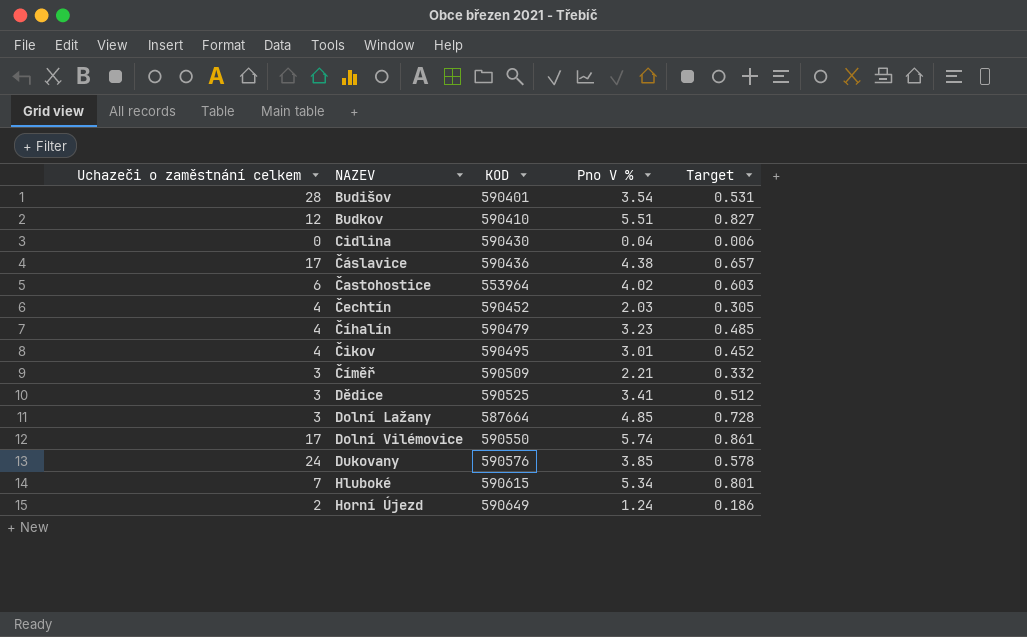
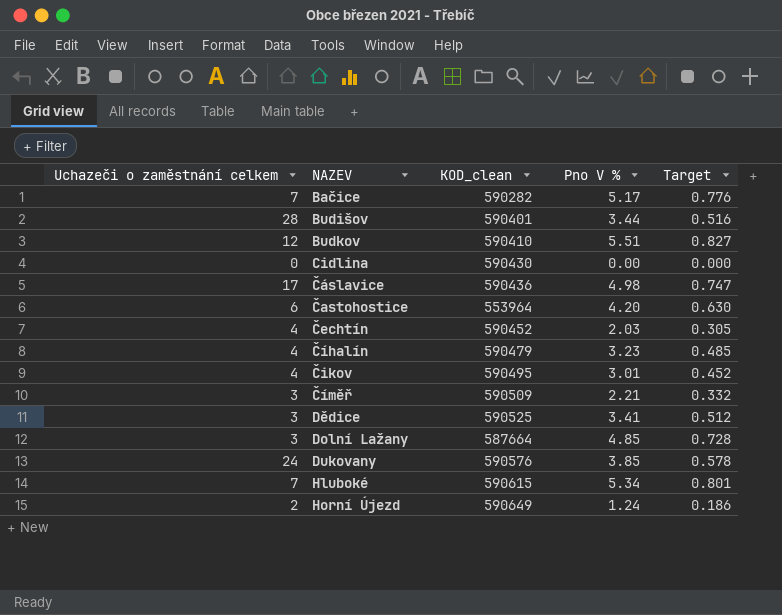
column name: KOD -> KOD_clean
row Dolní Vilémovice: 17 | 590550 | 5.74 | 0.861 -> none
row Bačice: none -> 7 | 590282 | 5.17 | 0.776
Budišov | Pno V %: 3.54 -> 3.44
Budišov | Target: 0.531 -> 0.516
Cidlina | Pno V %: 0.04 -> 0.00
Cidlina | Target: 0.006 -> 0.000
Čáslavice | Pno V %: 4.38 -> 4.98
Čáslavice | Target: 0.657 -> 0.747
Častohostice | Pno V %: 4.02 -> 4.20
Častohostice | Target: 0.603 -> 0.630

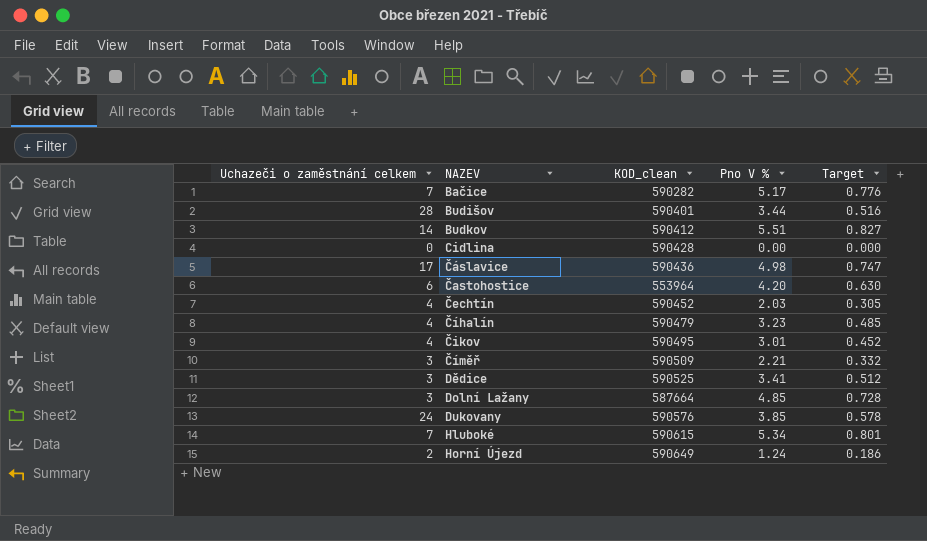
Budkov | Uchazeči o zaměstnání celkem: 12 -> 14
Budkov | KOD_clean: 590410 -> 590412
Cidlina | KOD_clean: 590430 -> 590428

